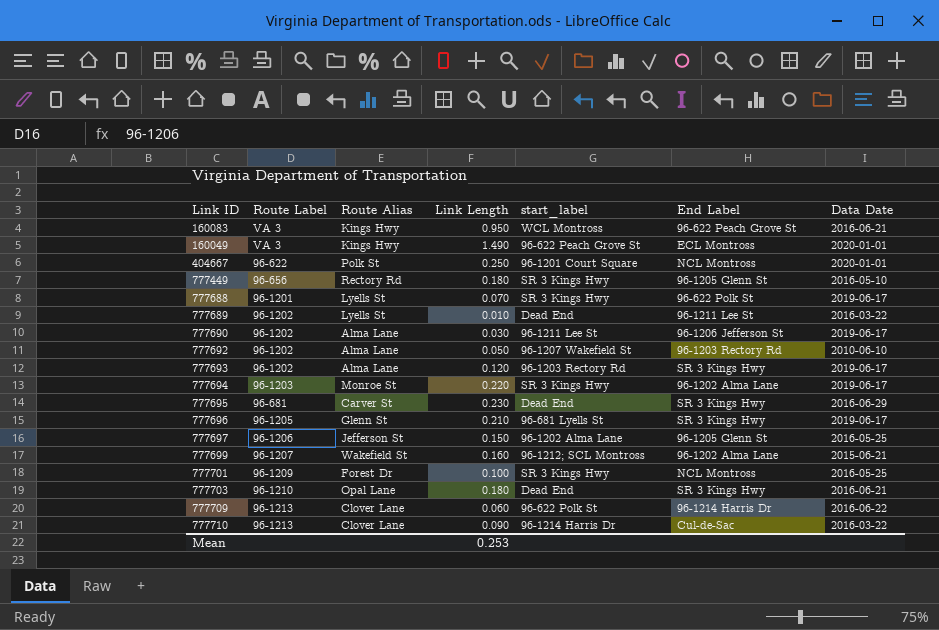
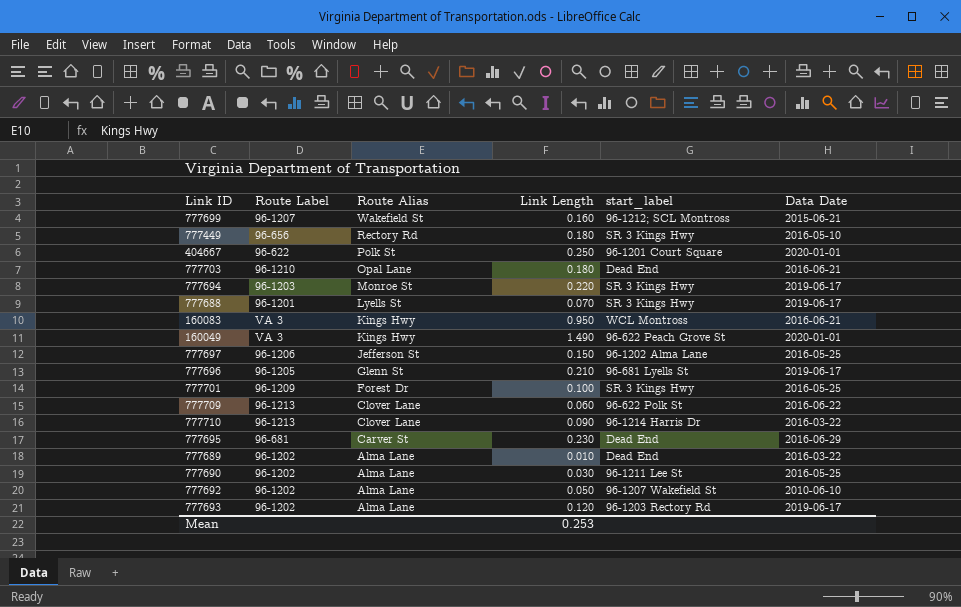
row order: none -> Route Alias descending
column End Label | position: 6 -> none
777689 | Route Alias: Lyells St -> Alma Lane
777690 | Data Date: 2019-06-17 -> 2016-05-25

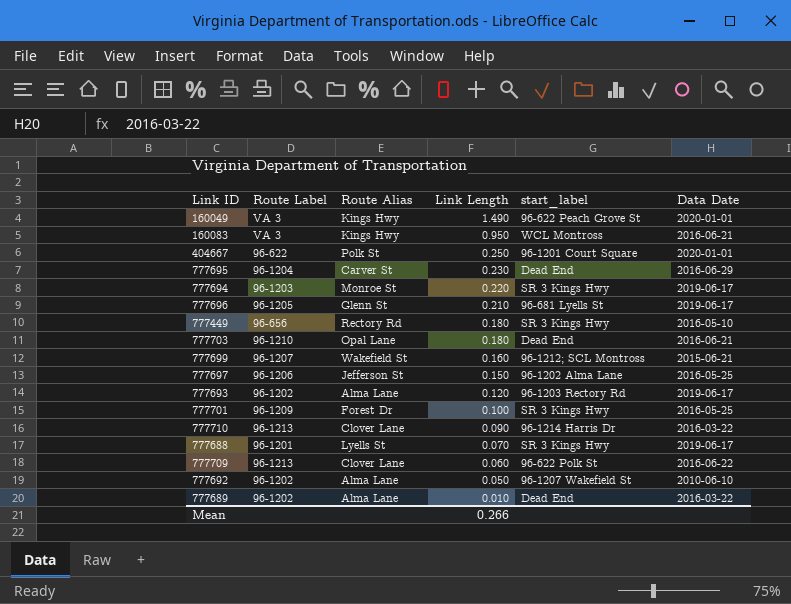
row order: Route Alias descending -> Link Length descending
row 777690: 96-1202 | Alma Lane | 0.030 | 96-1211 Lee St | 2016-05-25 -> none
777695 | Route Label: 96-681 -> 96-1204
Mean | Link Length: 0.253 -> 0.266

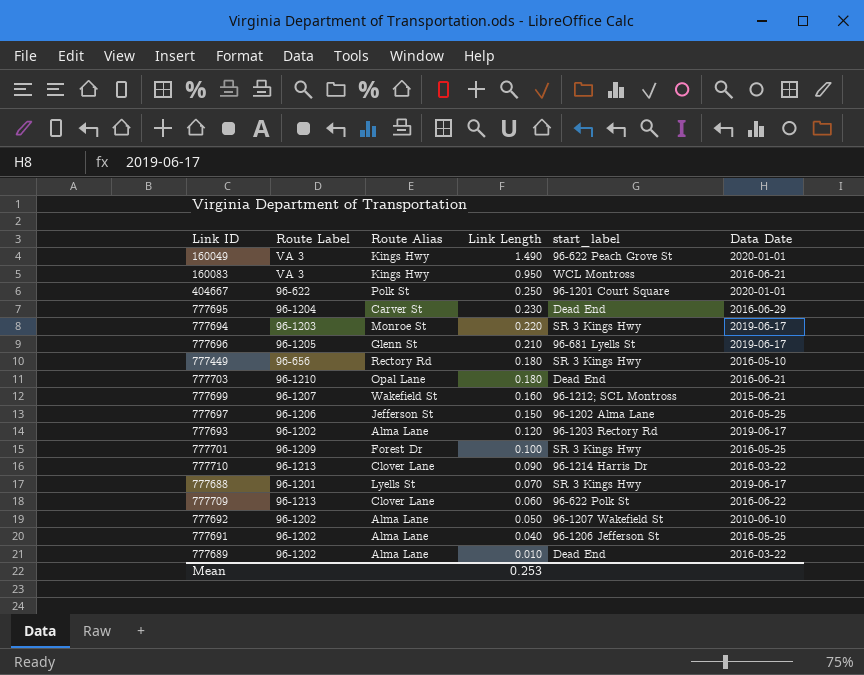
row 777691: none -> 96-1202 | Alma Lane | 0.040 | 96-1206 Jefferson St | 2016-05-25
Mean | Link Length: 0.266 -> 0.253

